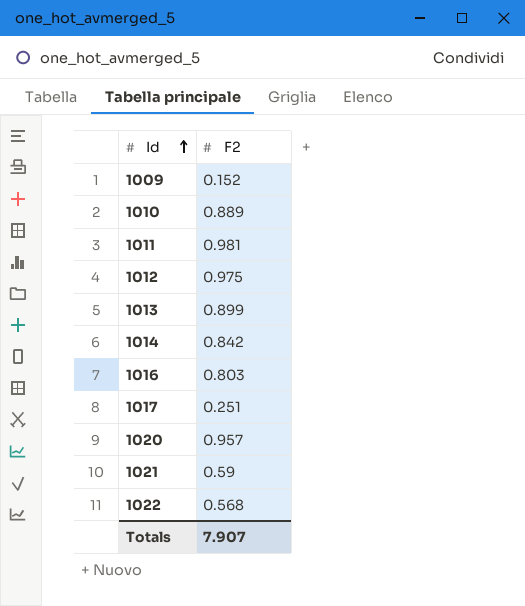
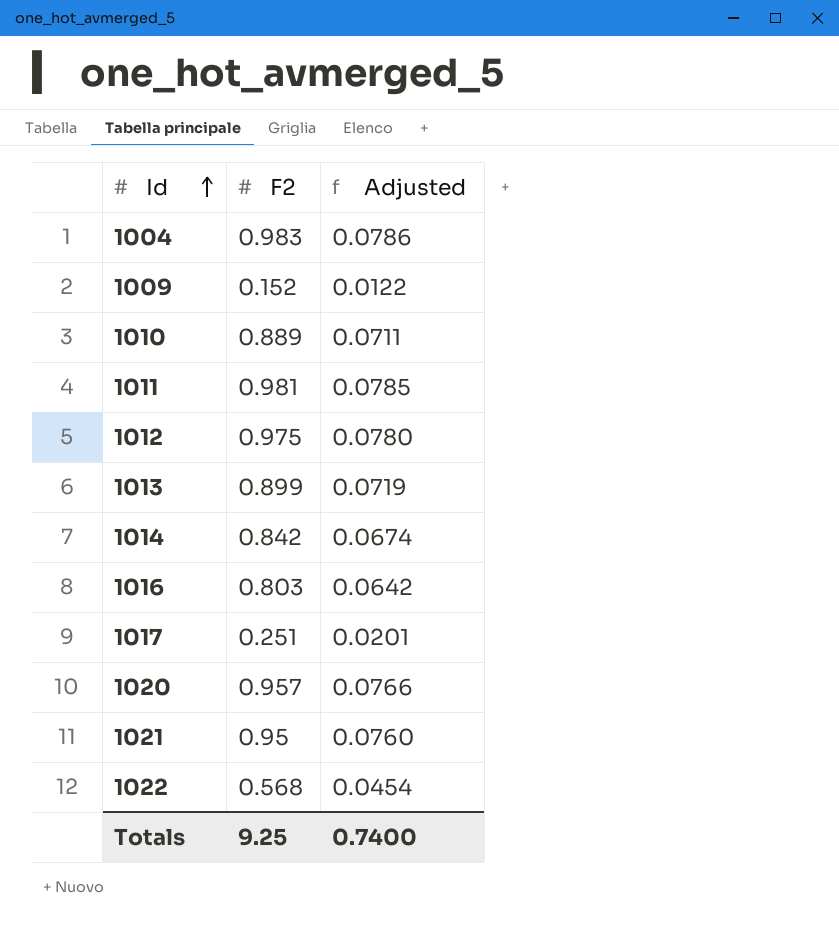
column Adjusted | formula: none -> [F2] * 0.08
row 1004: none -> 0.983 | 0.0786
1021 | F2: 0.59 -> 0.95
Totals | F2: 7.907 -> 9.25

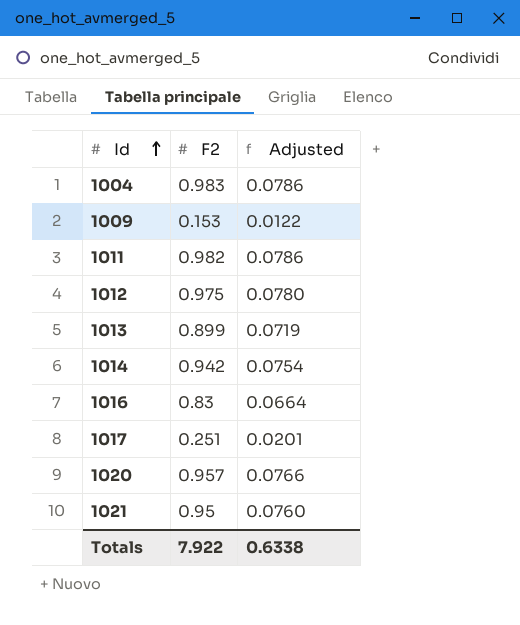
row 1010: 0.889 | 0.0711 -> none
row 1022: 0.568 | 0.0454 -> none
1009 | F2: 0.152 -> 0.153
1011 | F2: 0.981 -> 0.982
1011 | Adjusted: 0.0785 -> 0.0786
1014 | F2: 0.842 -> 0.942
1014 | Adjusted: 0.0674 -> 0.0754
1016 | F2: 0.803 -> 0.83
1016 | Adjusted: 0.0642 -> 0.0664
Totals | F2: 9.25 -> 7.922
Totals | Adjusted: 0.7400 -> 0.6338

